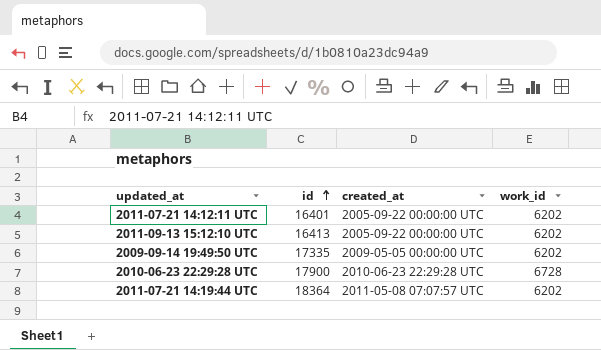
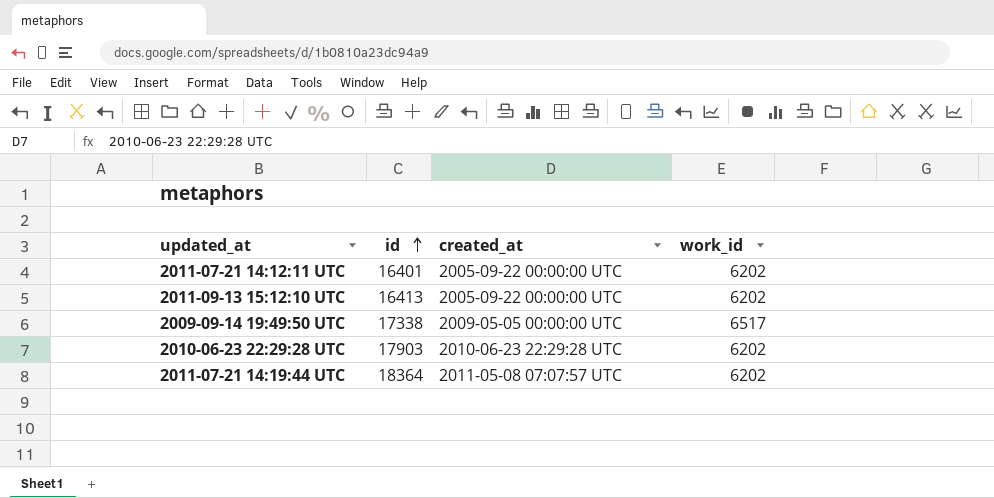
2009-09-14 19:49:50 UTC | id: 17335 -> 17338
2009-09-14 19:49:50 UTC | work_id: 6202 -> 6517
2010-06-23 22:29:28 UTC | id: 17900 -> 17903
2010-06-23 22:29:28 UTC | work_id: 6728 -> 6202

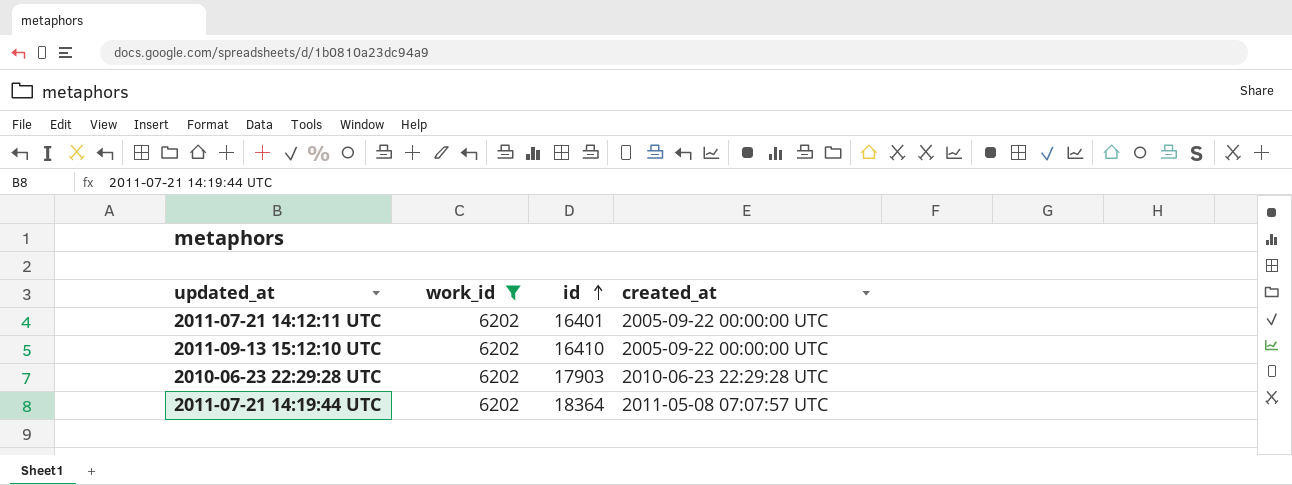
filter: none -> work_id = 6202
column work_id | position: 4 -> 2
2011-09-13 15:12:10 UTC | id: 16413 -> 16410

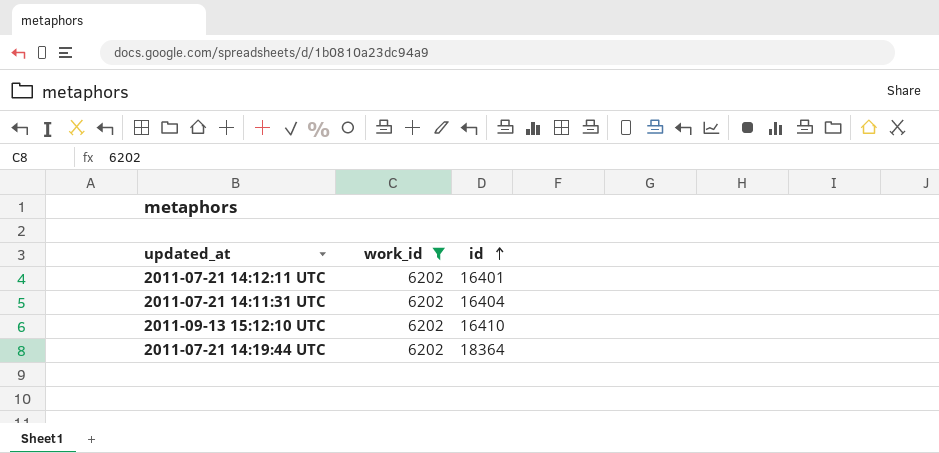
column created_at | position: 4 -> none
row 2010-06-23 22:29:28 UTC: 6202 | 17903 | 2010-06-23 22:29:28 UTC -> none
row 2011-07-21 14:11:31 UTC: none -> 6202 | 16404

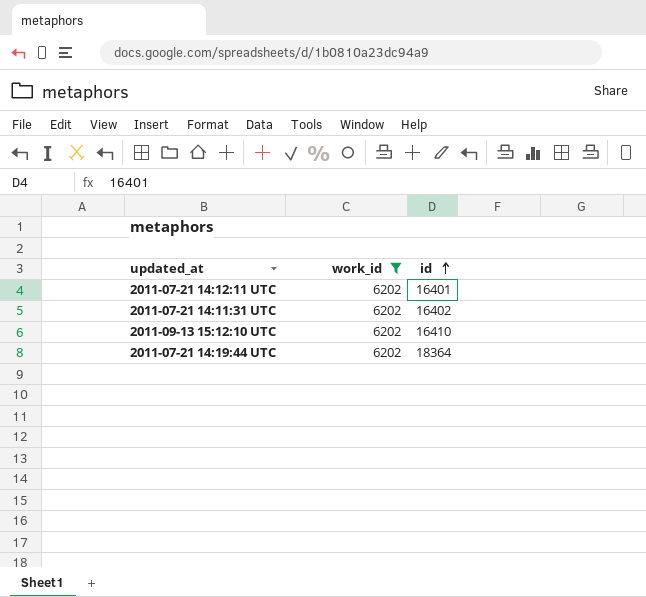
2011-07-21 14:11:31 UTC | id: 16404 -> 16402

